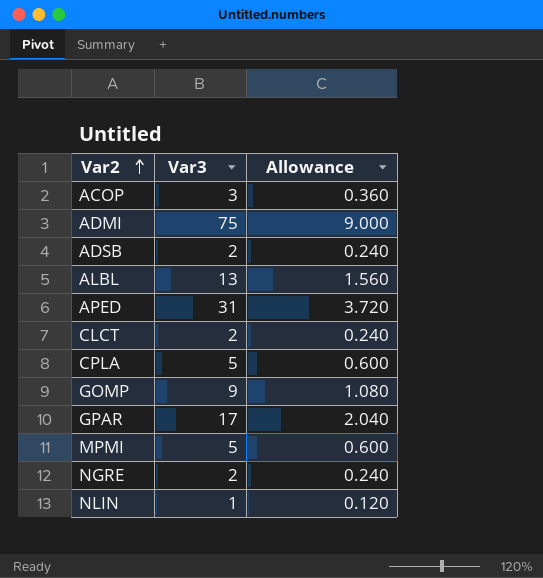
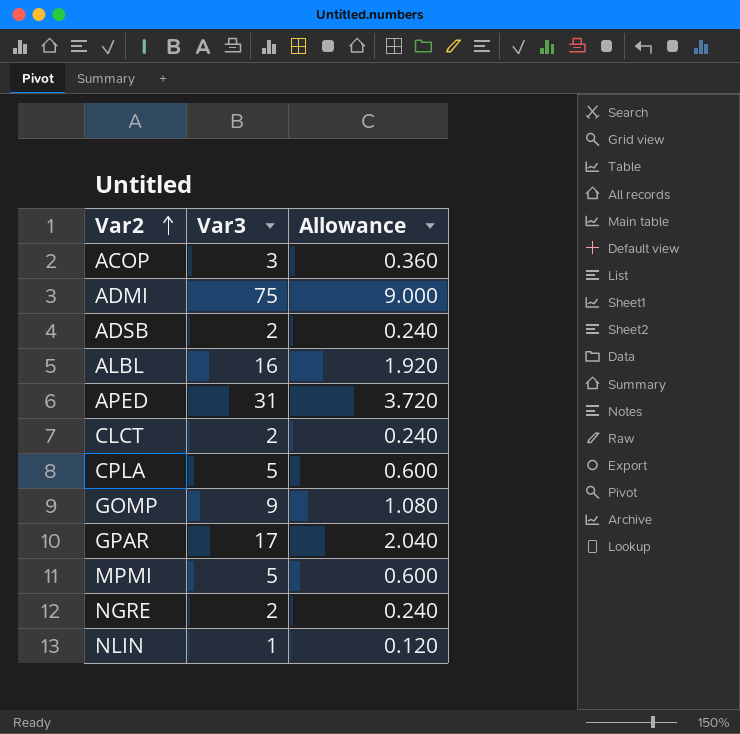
ALBL | Var3: 13 -> 16
ALBL | Allowance: 1.560 -> 1.920

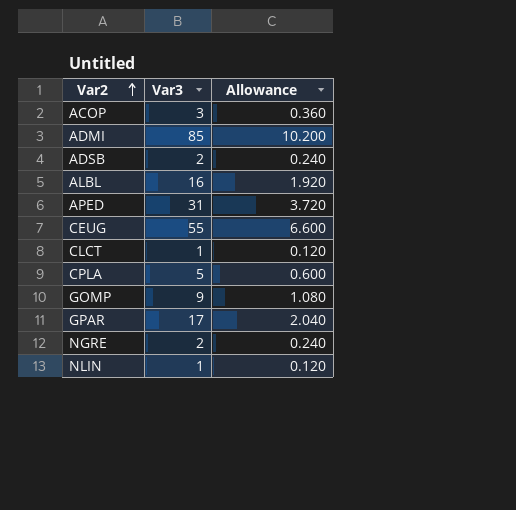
row MPMI: 5 | 0.600 -> none
ADMI | Var3: 75 -> 85
ADMI | Allowance: 9.000 -> 10.200
row CEUG: none -> 55 | 6.600
CLCT | Var3: 2 -> 1
CLCT | Allowance: 0.240 -> 0.120

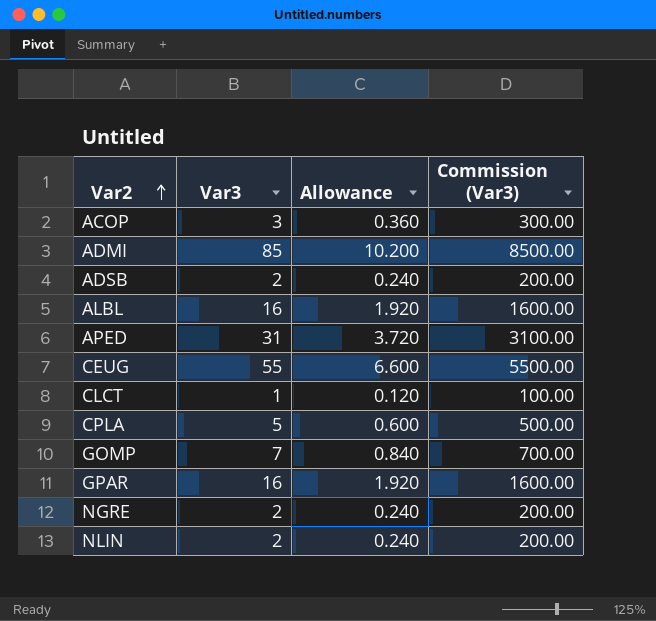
column Commission (Var3) | formula: none -> [Var3] * 100
GOMP | Var3: 9 -> 7
GOMP | Allowance: 1.080 -> 0.840
GPAR | Var3: 17 -> 16
GPAR | Allowance: 2.040 -> 1.920
NLIN | Var3: 1 -> 2
NLIN | Allowance: 0.120 -> 0.240

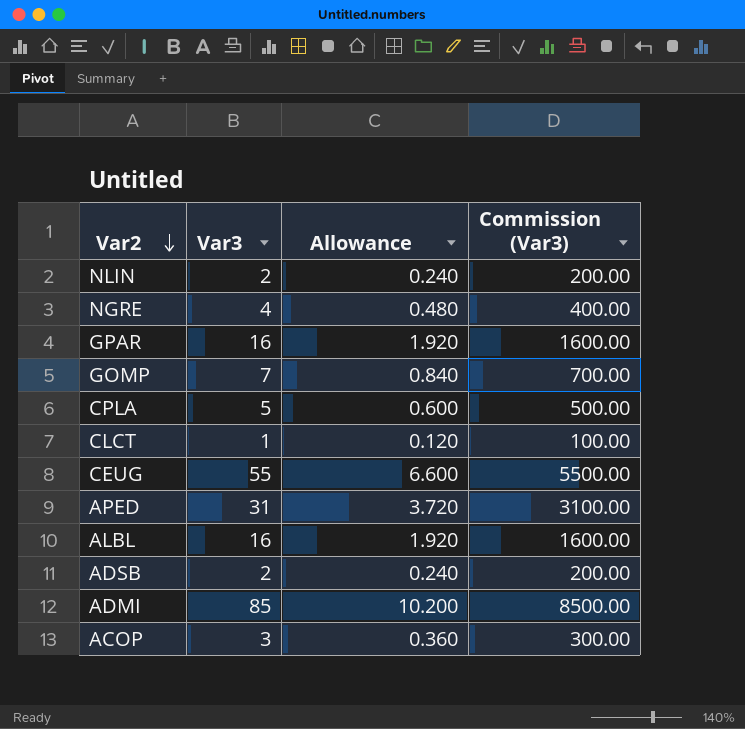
row order: Var2 ascending -> Var2 descending
NGRE | Var3: 2 -> 4
NGRE | Allowance: 0.240 -> 0.480
NGRE | Commission (Var3): 200.00 -> 400.00

